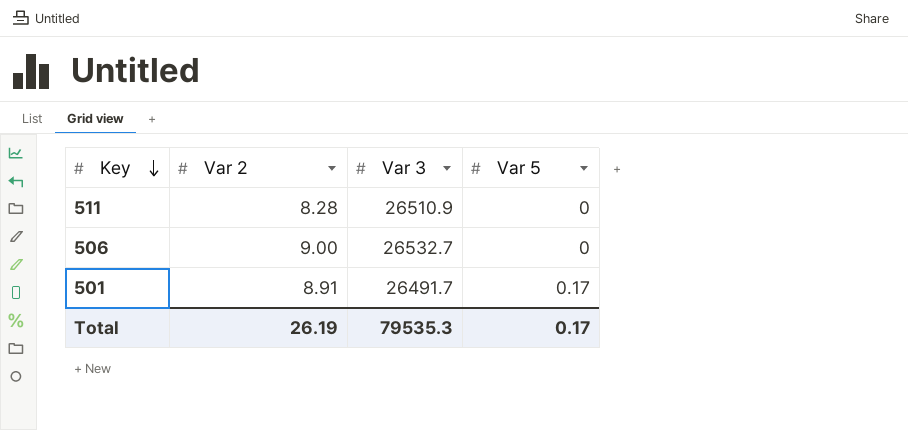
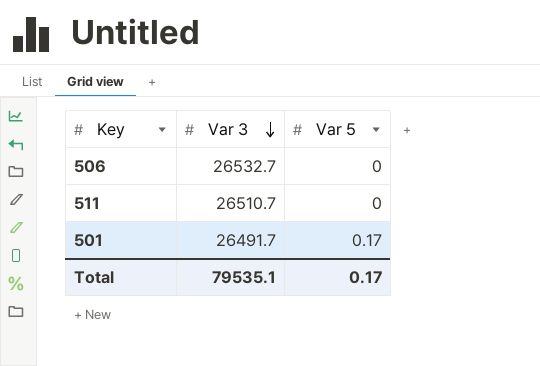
row order: Key descending -> Var 3 descending
column Var 2 | position: 2 -> none
511 | Var 3: 26510.9 -> 26510.7
Total | Var 3: 79535.3 -> 79535.1

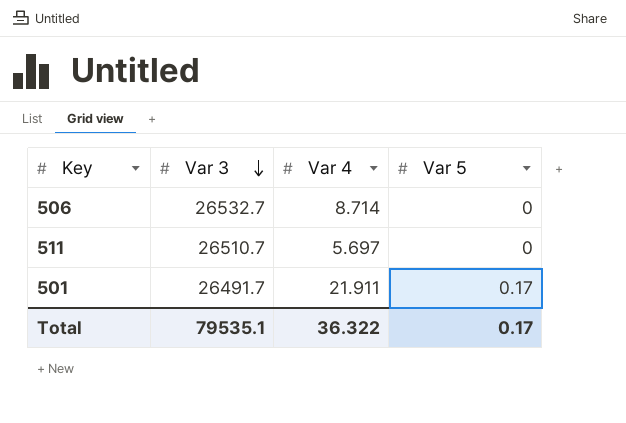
column Var 4 | position: none -> 3

